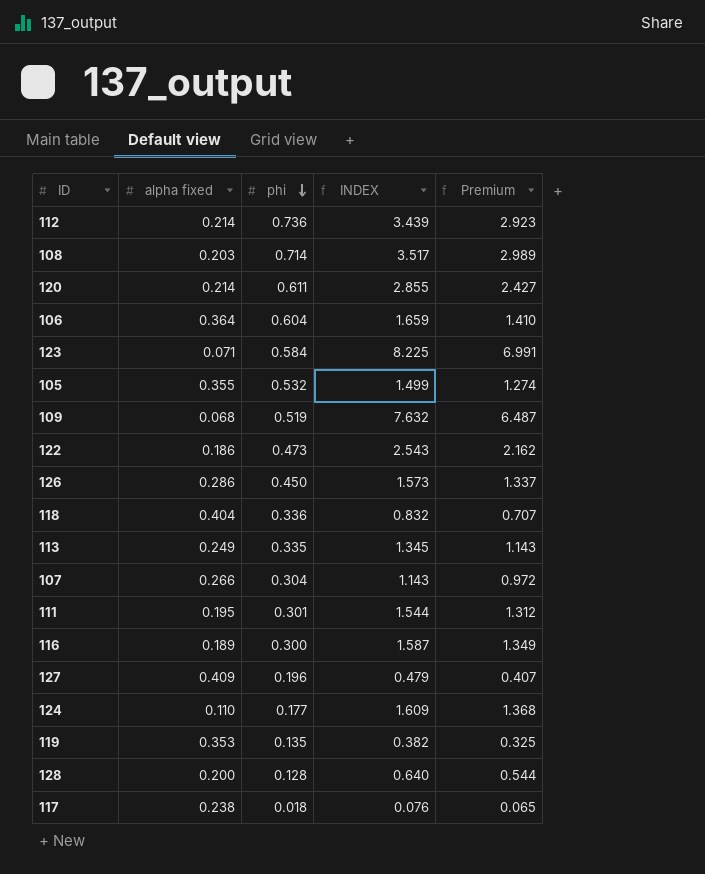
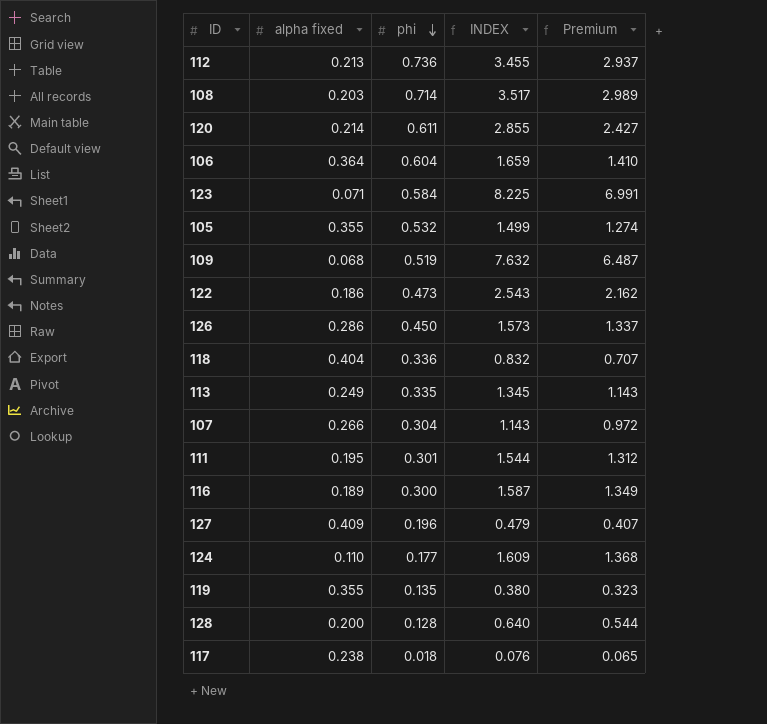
112 | alpha fixed: 0.214 -> 0.213
112 | INDEX: 3.439 -> 3.455
112 | Premium: 2.923 -> 2.937
119 | alpha fixed: 0.353 -> 0.355
119 | INDEX: 0.382 -> 0.380
119 | Premium: 0.325 -> 0.323

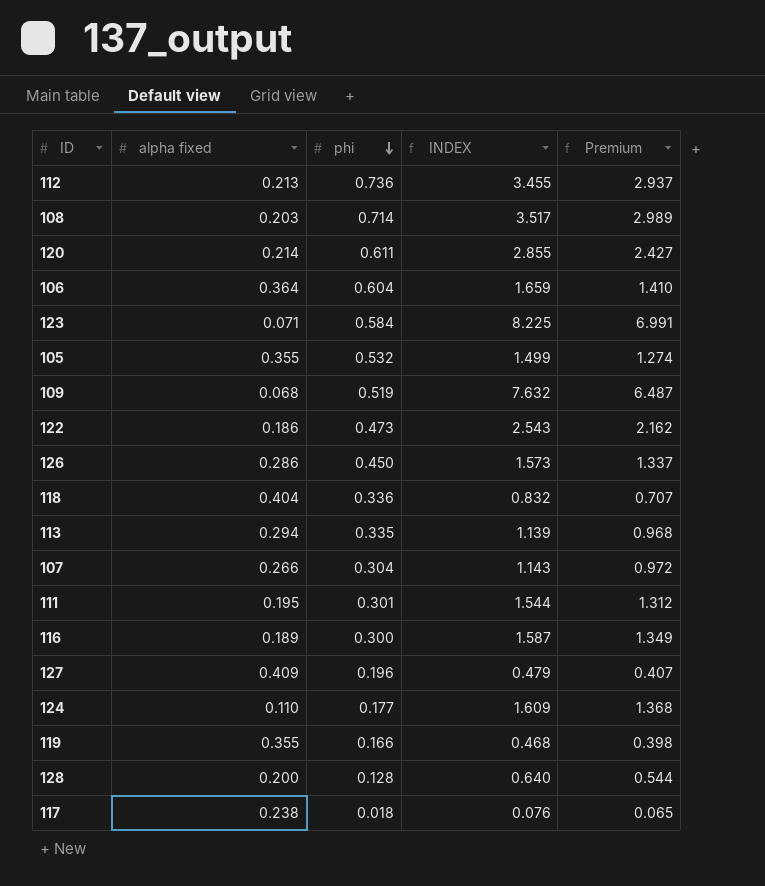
113 | alpha fixed: 0.249 -> 0.294
113 | INDEX: 1.345 -> 1.139
113 | Premium: 1.143 -> 0.968
119 | phi: 0.135 -> 0.166
119 | INDEX: 0.380 -> 0.468
119 | Premium: 0.323 -> 0.398

